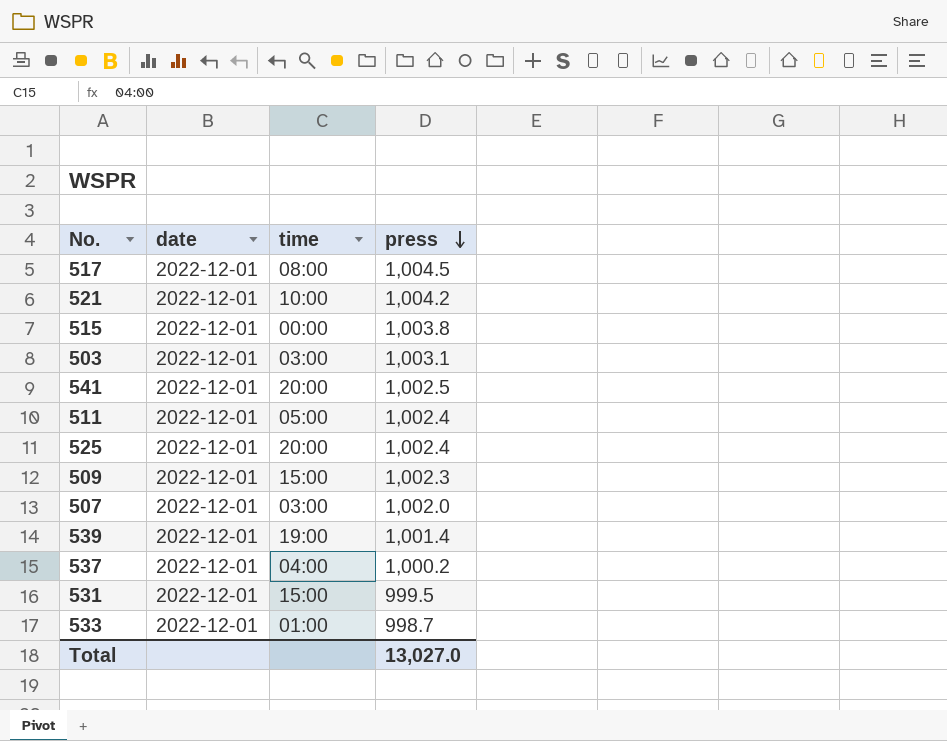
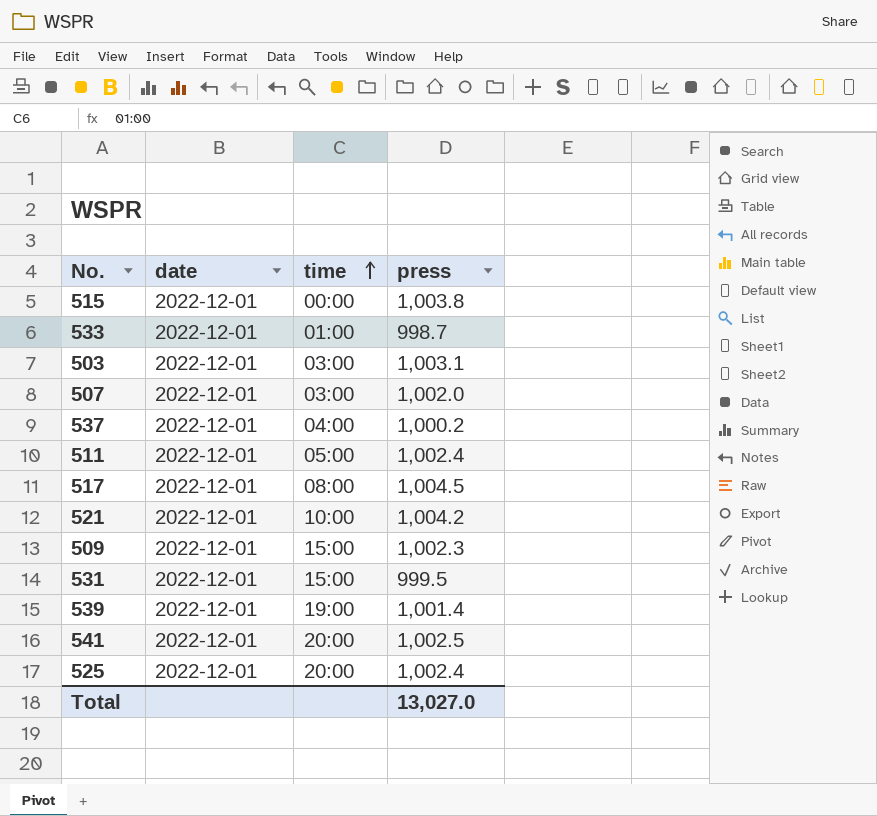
row order: press descending -> time ascending

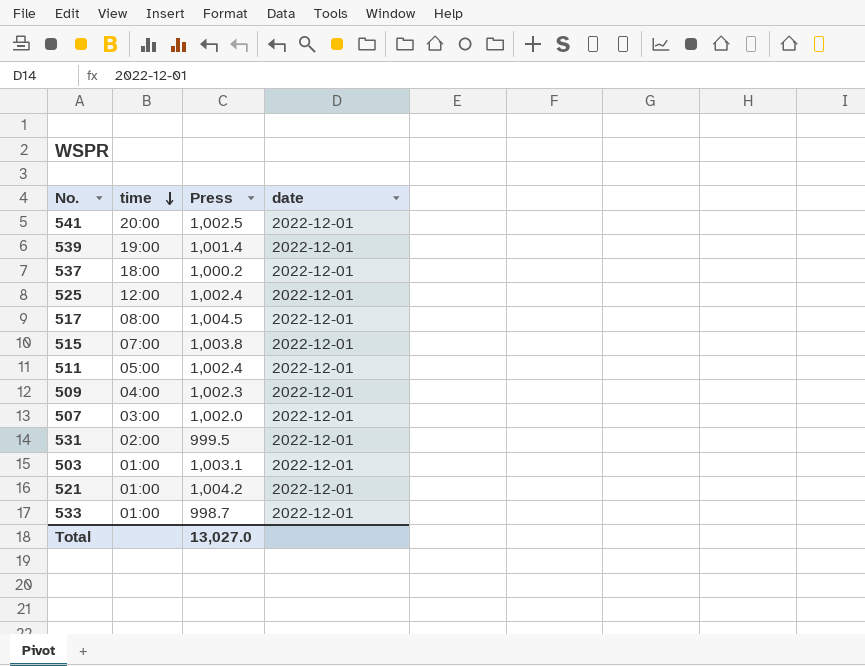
row order: time ascending -> time descending
column name: press -> Press
column date | position: 2 -> 4
537 | time: 04:00 -> 18:00
525 | time: 20:00 -> 12:00
515 | time: 00:00 -> 07:00
509 | time: 15:00 -> 04:00
531 | time: 15:00 -> 02:00
503 | time: 03:00 -> 01:00
521 | time: 10:00 -> 01:00

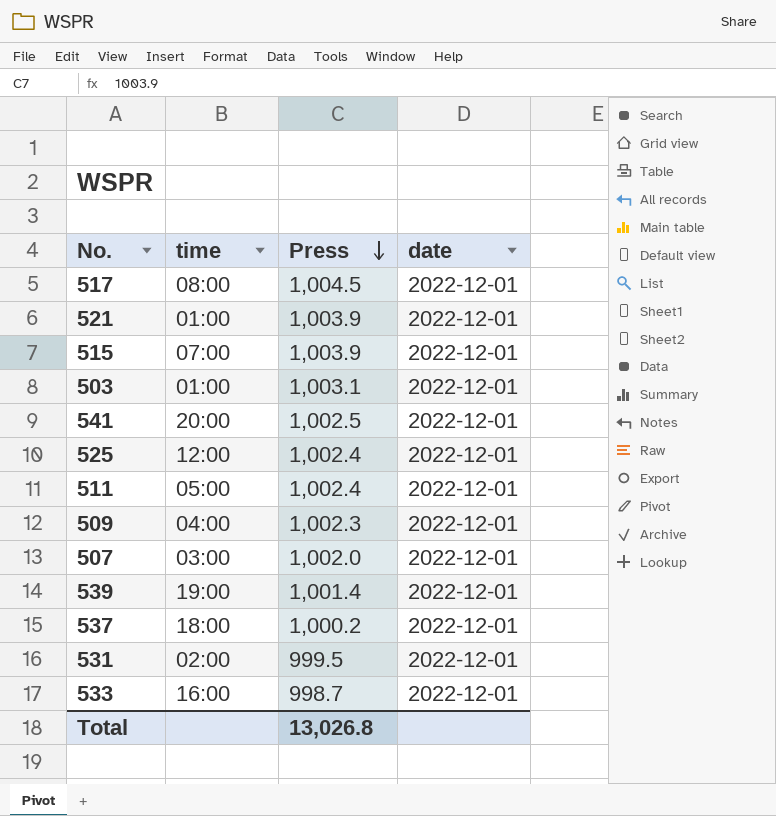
row order: time descending -> Press descending
521 | Press: 1,004.2 -> 1,003.9
515 | Press: 1,003.8 -> 1,003.9
533 | time: 01:00 -> 16:00
Total | Press: 13,027.0 -> 13,026.8

